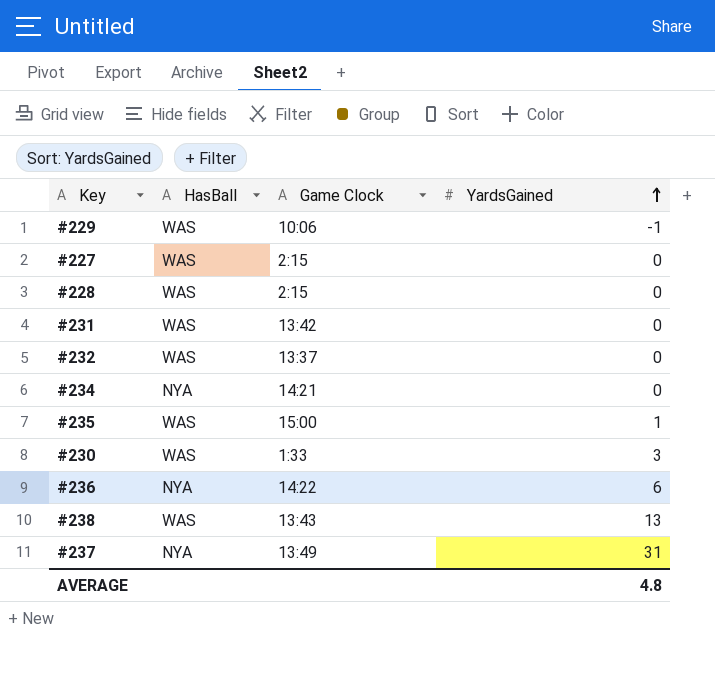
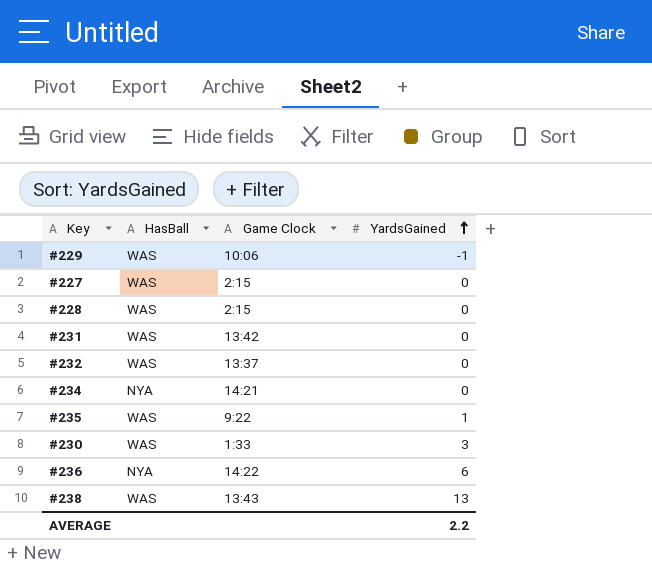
row #237: NYA | 13:49 | 31 -> none
#235 | Game Clock: 15:00 -> 9:22
AVERAGE | YardsGained: 4.8 -> 2.2

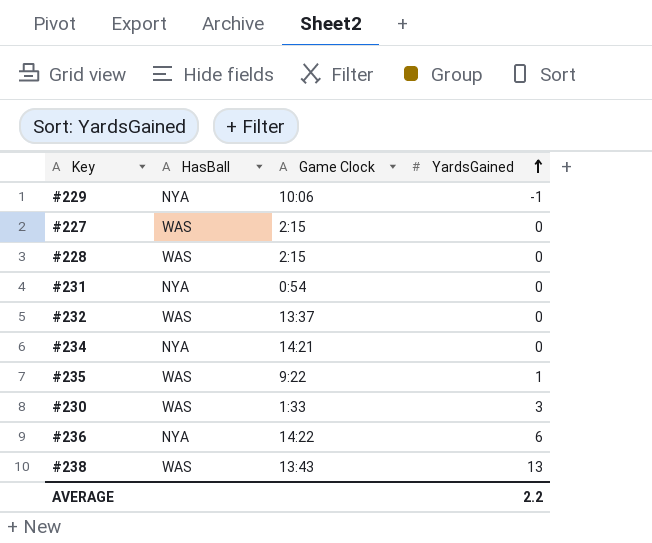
#229 | HasBall: WAS -> NYA
#231 | HasBall: WAS -> NYA
#231 | Game Clock: 13:42 -> 0:54

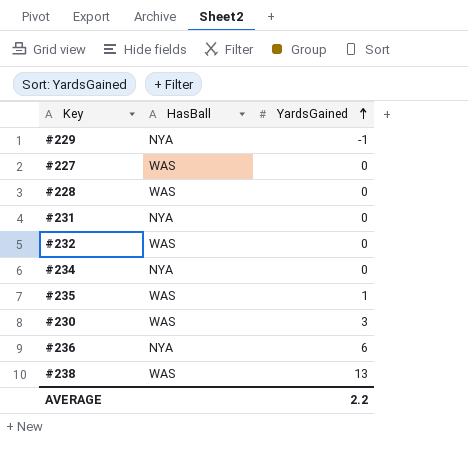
column Game Clock | position: 3 -> none

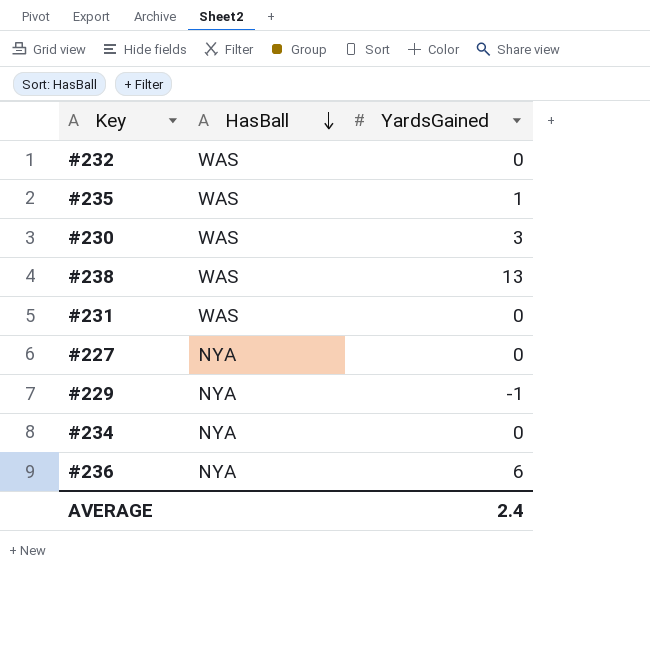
row order: YardsGained ascending -> HasBall descending
row #228: WAS | 0 -> none
#231 | HasBall: NYA -> WAS
#227 | HasBall: WAS -> NYA
AVERAGE | YardsGained: 2.2 -> 2.4

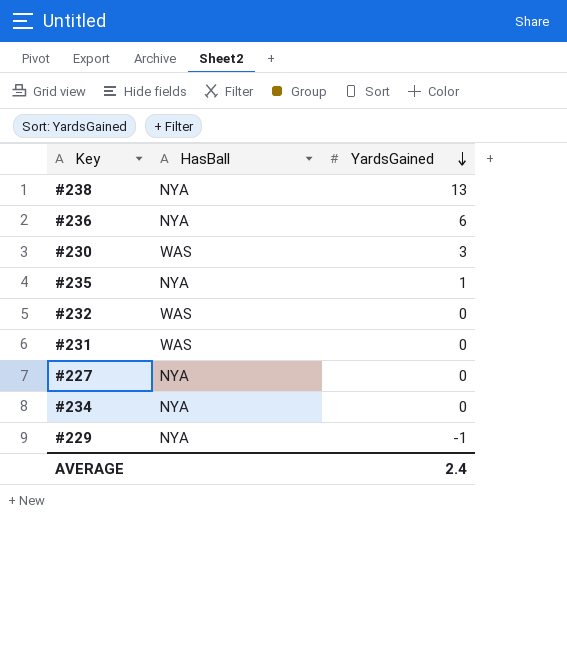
row order: HasBall descending -> YardsGained descending
#238 | HasBall: WAS -> NYA
#235 | HasBall: WAS -> NYA

